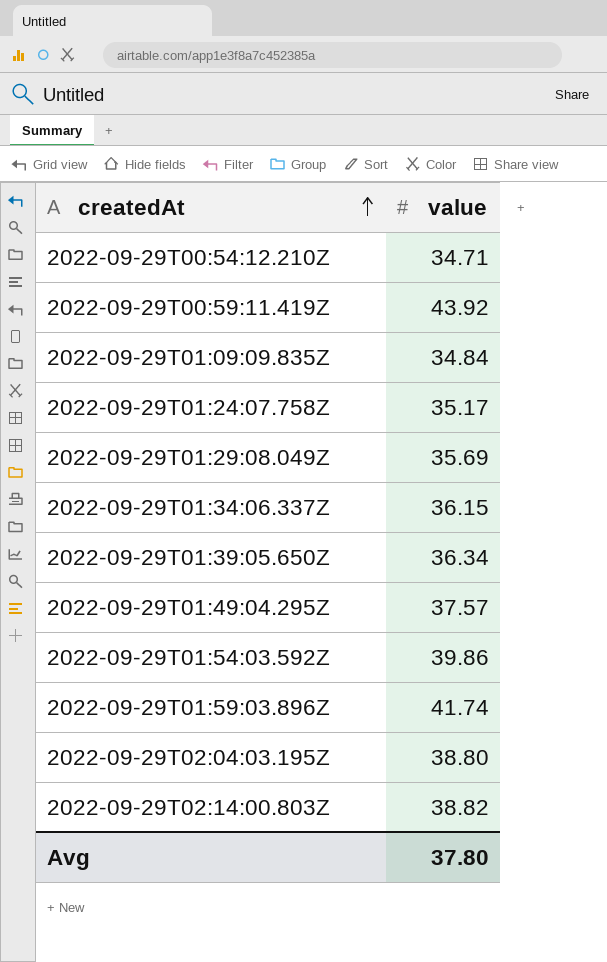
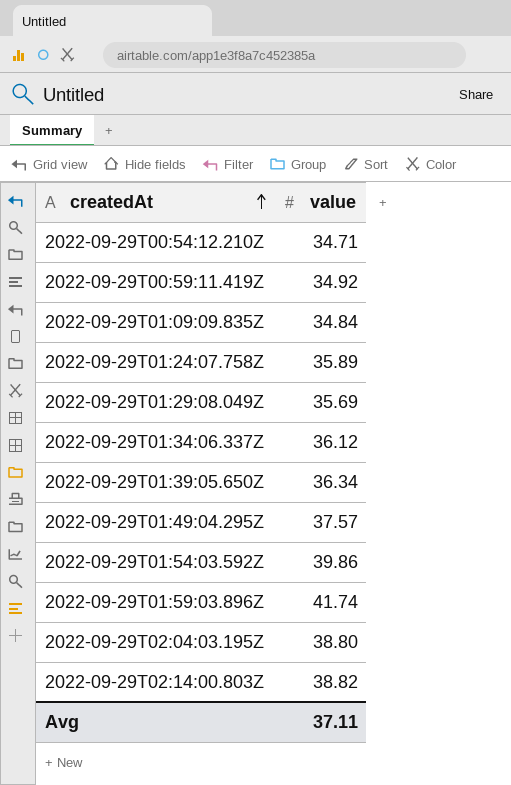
2022-09-29T00:59:11.419Z | value: 43.92 -> 34.92
2022-09-29T01:24:07.758Z | value: 35.17 -> 35.89
2022-09-29T01:34:06.337Z | value: 36.15 -> 36.12
Avg | value: 37.80 -> 37.11

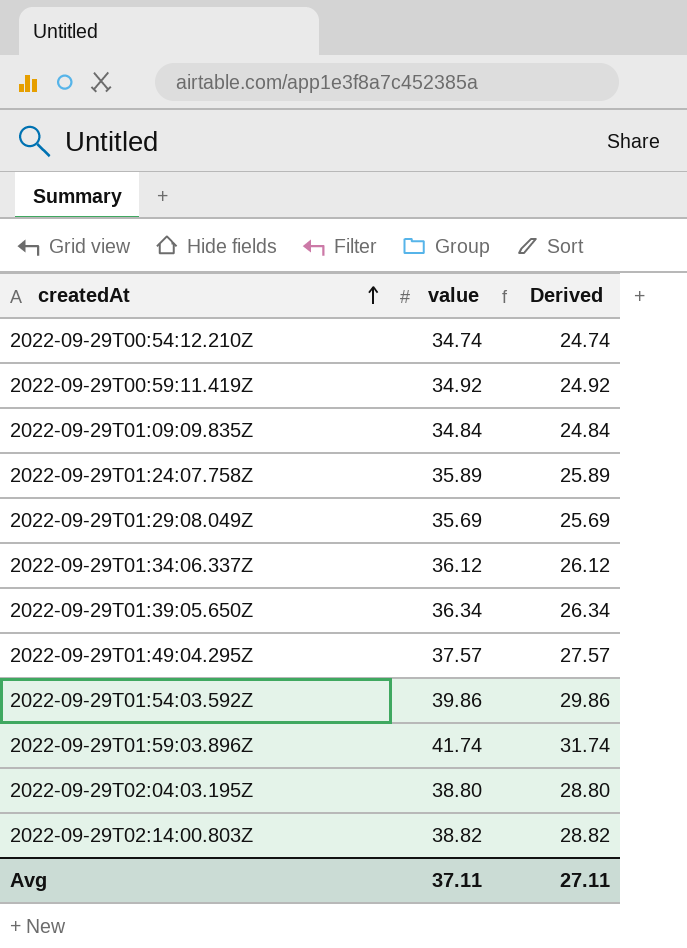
column Derived | formula: none -> [value] - 10
2022-09-29T00:54:12.210Z | value: 34.71 -> 34.74

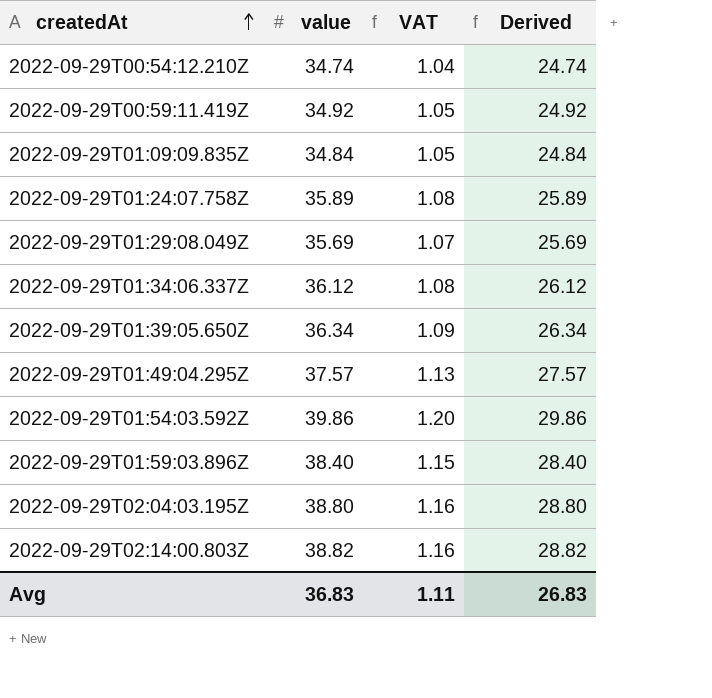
column VAT | formula: none -> [value] * 0.03
2022-09-29T01:59:03.896Z | value: 41.74 -> 38.40
2022-09-29T01:59:03.896Z | Derived: 31.74 -> 28.40
Avg | value: 37.11 -> 36.83
Avg | Derived: 27.11 -> 26.83

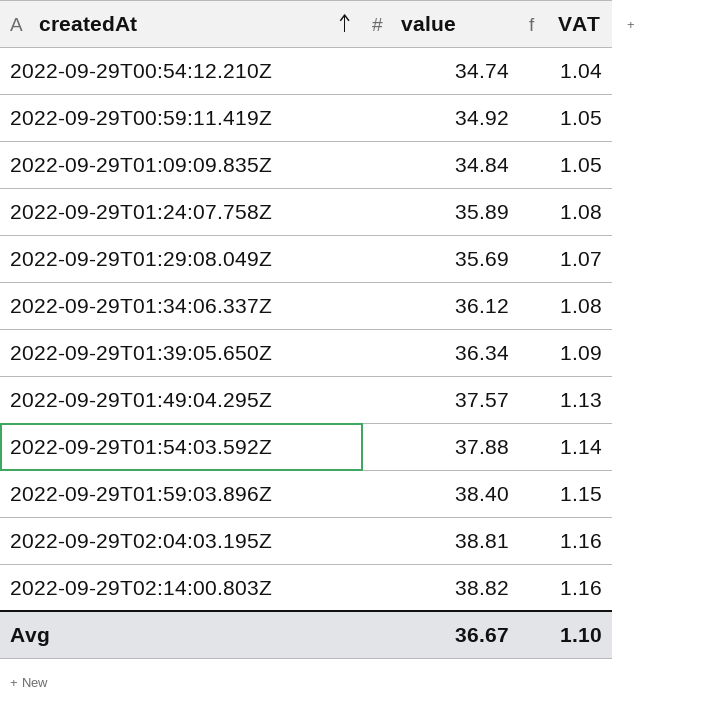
column Derived | formula: [value] - 10 -> none
2022-09-29T01:54:03.592Z | value: 39.86 -> 37.88
2022-09-29T01:54:03.592Z | VAT: 1.20 -> 1.14
2022-09-29T02:04:03.195Z | value: 38.80 -> 38.81
Avg | value: 36.83 -> 36.67
Avg | VAT: 1.11 -> 1.10

